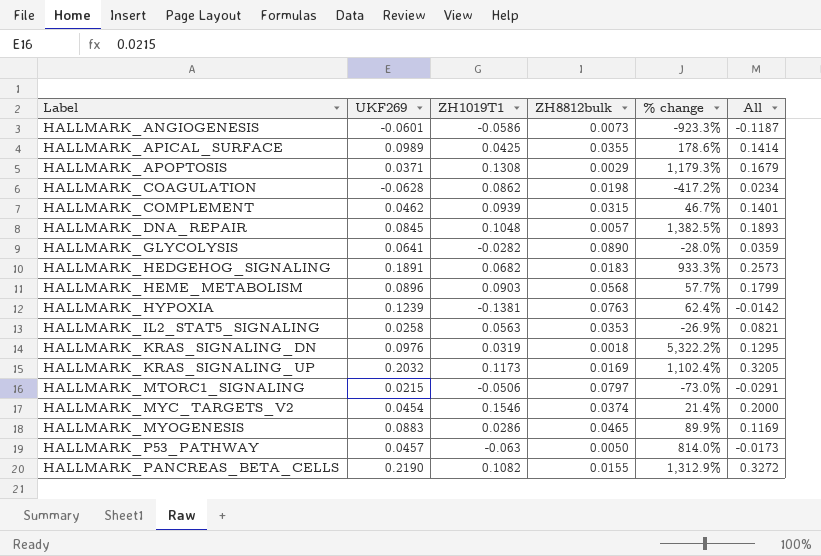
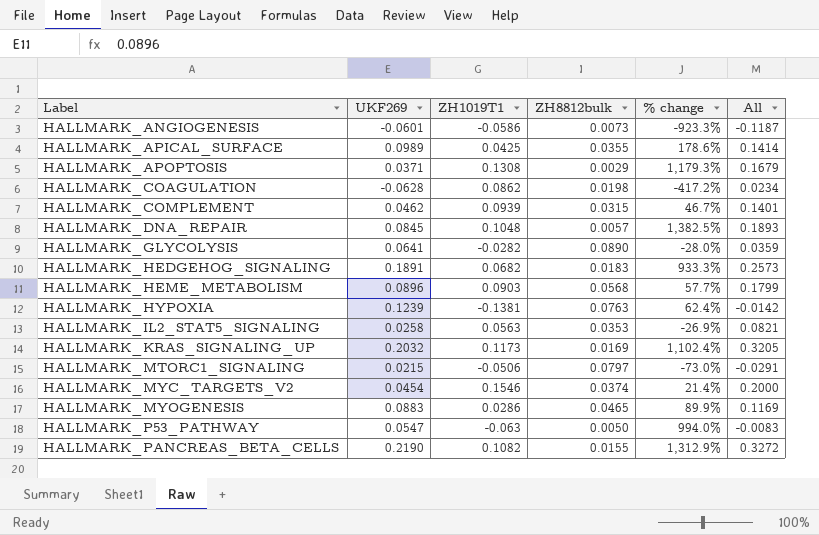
row HALLMARK_KRAS_SIGNALING_DN: 0.0976 | 0.0319 | 0.0018 | 5,322.2% | 0.1295 -> none
HALLMARK_P53_PATHWAY | UKF269: 0.0457 -> 0.0547
HALLMARK_P53_PATHWAY | % change: 814.0% -> 994.0%
HALLMARK_P53_PATHWAY | All: -0.0173 -> -0.0083

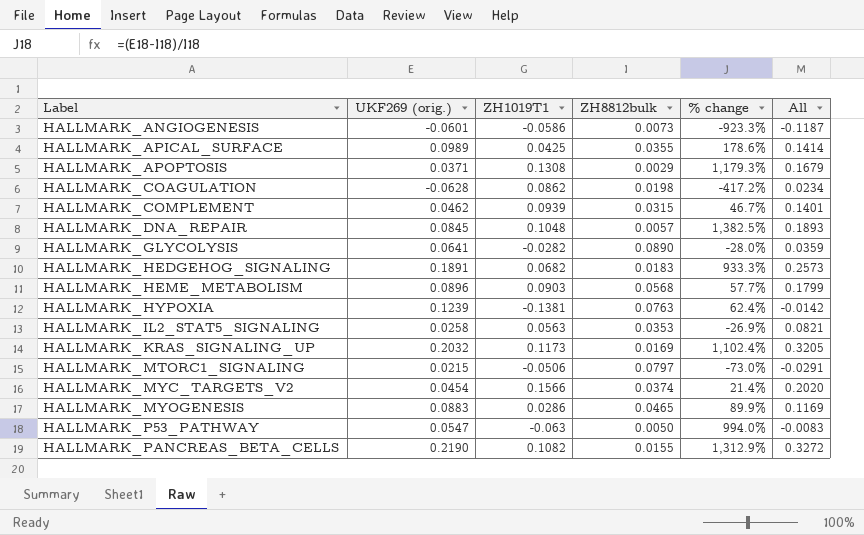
column name: UKF269 -> UKF269 (orig.)
HALLMARK_MYC_TARGETS_V2 | ZH1019T1: 0.1546 -> 0.1566
HALLMARK_MYC_TARGETS_V2 | All: 0.2000 -> 0.2020

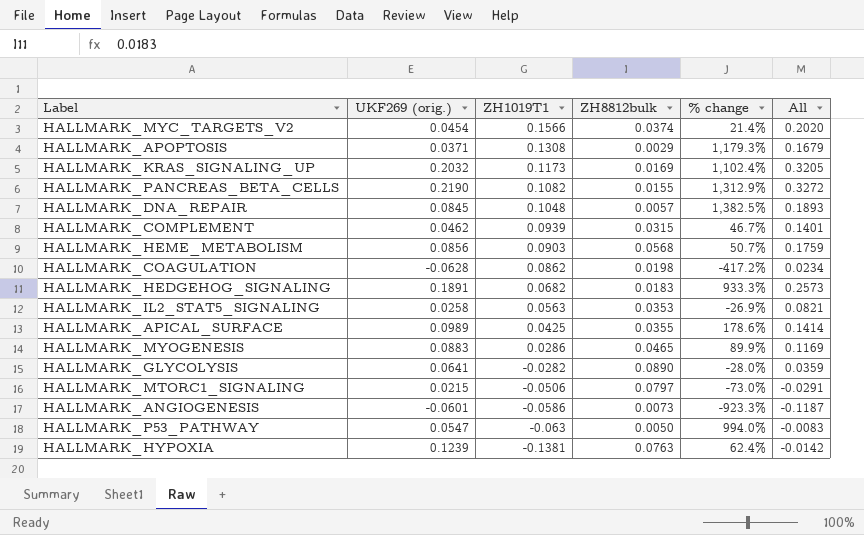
row order: Label ascending -> ZH1019T1 descending
HALLMARK_HEME_METABOLISM | UKF269 (orig.): 0.0896 -> 0.0856
HALLMARK_HEME_METABOLISM | % change: 57.7% -> 50.7%
HALLMARK_HEME_METABOLISM | All: 0.1799 -> 0.1759

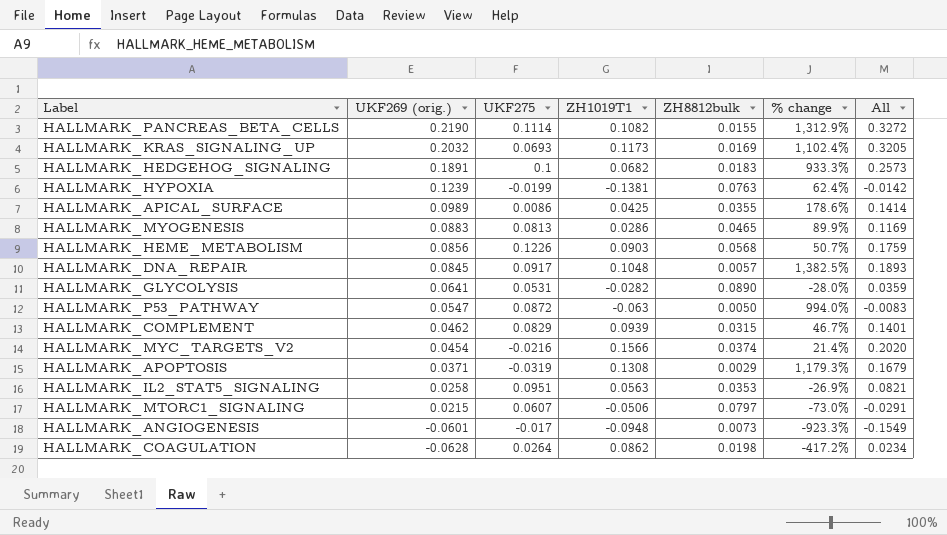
row order: ZH1019T1 descending -> UKF269 (orig.) descending
column UKF275 | position: none -> 3
HALLMARK_ANGIOGENESIS | ZH1019T1: -0.0586 -> -0.0948
HALLMARK_ANGIOGENESIS | All: -0.1187 -> -0.1549

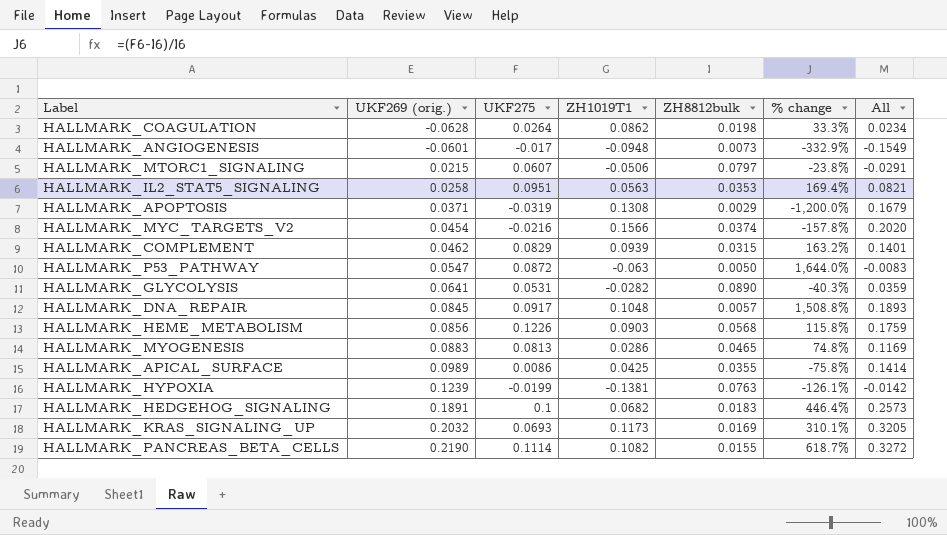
row order: UKF269 (orig.) descending -> UKF269 (orig.) ascending
column % change | formula: ([UKF269 (orig.)] - [ZH8812bulk]) / [ZH8812bulk] -> ([UKF275] - [ZH8812bulk]) / [ZH8812bulk]

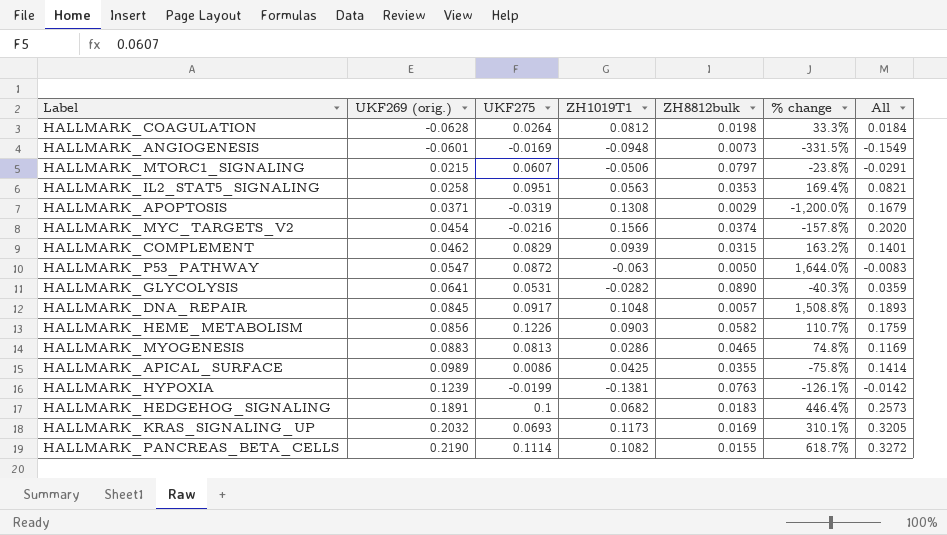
HALLMARK_COAGULATION | ZH1019T1: 0.0862 -> 0.0812
HALLMARK_COAGULATION | All: 0.0234 -> 0.0184
HALLMARK_ANGIOGENESIS | UKF275: -0.017 -> -0.0169
HALLMARK_ANGIOGENESIS | % change: -332.9% -> -331.5%
HALLMARK_HEME_METABOLISM | ZH8812bulk: 0.0568 -> 0.0582
HALLMARK_HEME_METABOLISM | % change: 115.8% -> 110.7%

